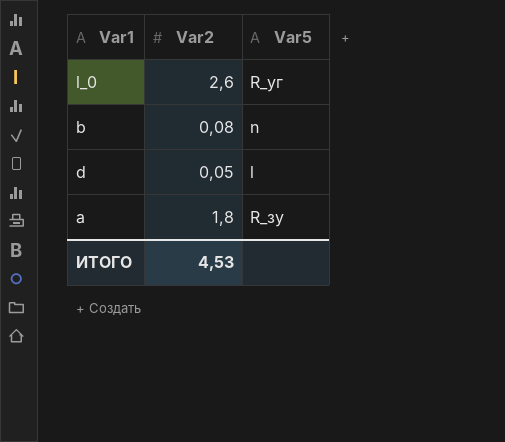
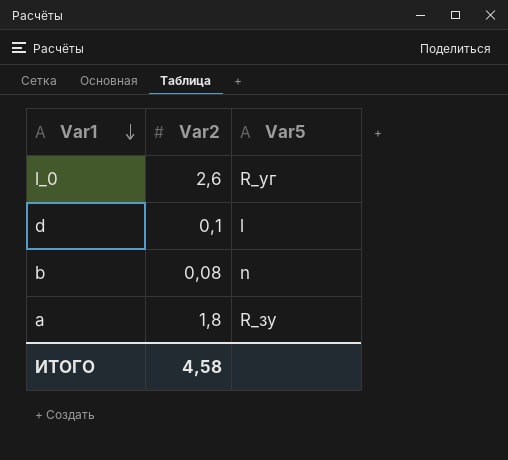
row order: none -> Var1 descending
d | Var2: 0,05 -> 0,1
ИТОГО | Var2: 4,53 -> 4,58

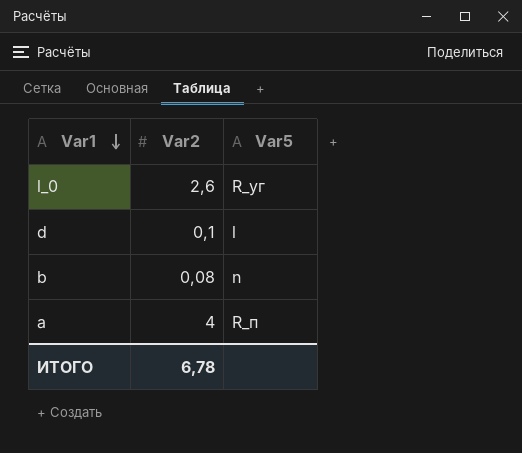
a | Var2: 1,8 -> 4
a | Var5: R_зу -> R_п
ИТОГО | Var2: 4,58 -> 6,78

